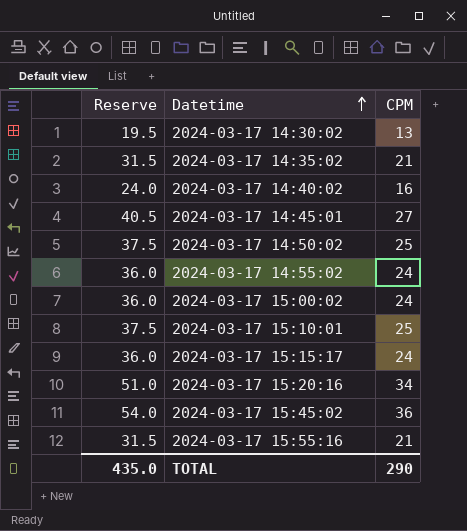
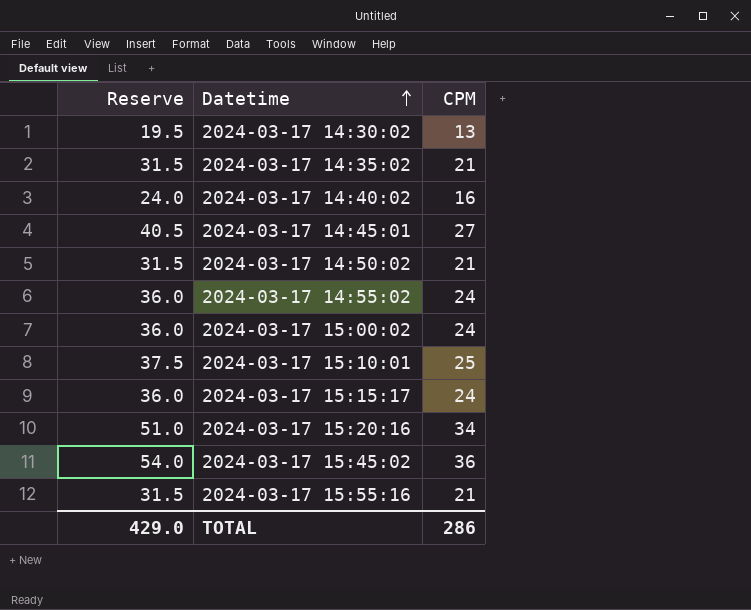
2024-03-17 14:50:02 | Reserve: 37.5 -> 31.5
2024-03-17 14:50:02 | CPM: 25 -> 21
TOTAL | Reserve: 435.0 -> 429.0
TOTAL | CPM: 290 -> 286

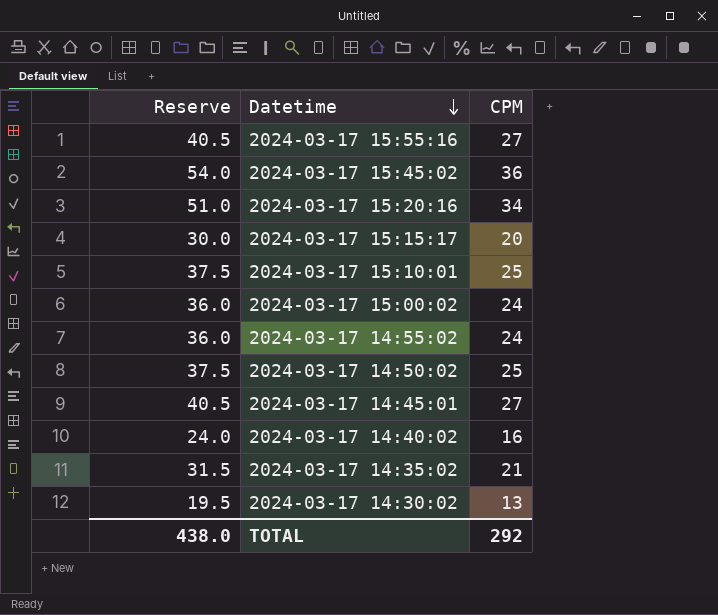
row order: Datetime ascending -> Datetime descending
2024-03-17 15:55:16 | Reserve: 31.5 -> 40.5
2024-03-17 15:55:16 | CPM: 21 -> 27
2024-03-17 15:15:17 | Reserve: 36.0 -> 30.0
2024-03-17 15:15:17 | CPM: 24 -> 20
2024-03-17 14:50:02 | Reserve: 31.5 -> 37.5
2024-03-17 14:50:02 | CPM: 21 -> 25
TOTAL | Reserve: 429.0 -> 438.0
TOTAL | CPM: 286 -> 292

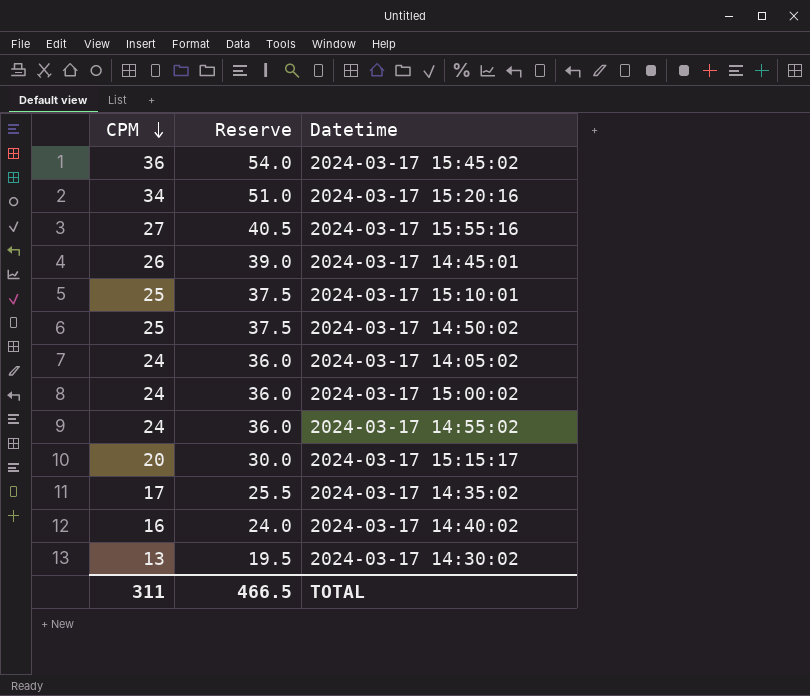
row order: Datetime descending -> CPM descending
column CPM | position: 3 -> 1
2024-03-17 14:45:01 | CPM: 27 -> 26
2024-03-17 14:45:01 | Reserve: 40.5 -> 39.0
row 2024-03-17 14:05:02: none -> 24 | 36.0
2024-03-17 14:35:02 | CPM: 21 -> 17
2024-03-17 14:35:02 | Reserve: 31.5 -> 25.5
TOTAL | CPM: 292 -> 311
TOTAL | Reserve: 438.0 -> 466.5

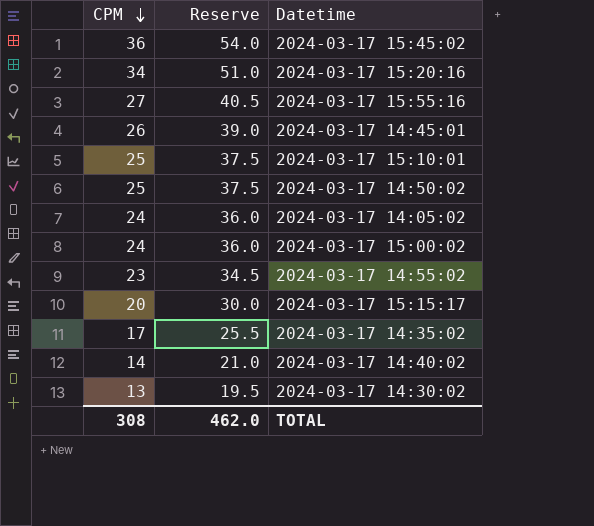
2024-03-17 14:55:02 | CPM: 24 -> 23
2024-03-17 14:55:02 | Reserve: 36.0 -> 34.5
2024-03-17 14:40:02 | CPM: 16 -> 14
2024-03-17 14:40:02 | Reserve: 24.0 -> 21.0
TOTAL | CPM: 311 -> 308
TOTAL | Reserve: 466.5 -> 462.0

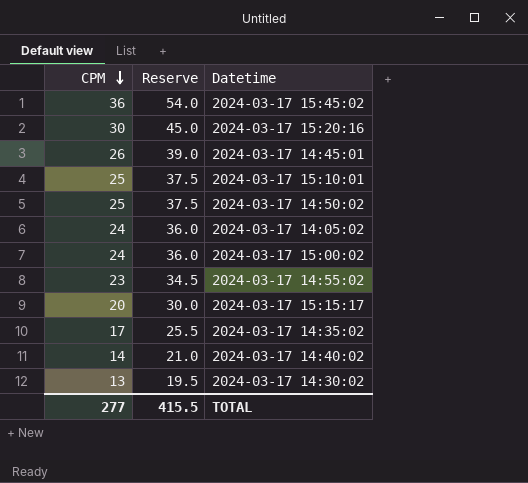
row 2024-03-17 15:55:16: 27 | 40.5 -> none
2024-03-17 15:20:16 | CPM: 34 -> 30
2024-03-17 15:20:16 | Reserve: 51.0 -> 45.0
TOTAL | CPM: 308 -> 277
TOTAL | Reserve: 462.0 -> 415.5

